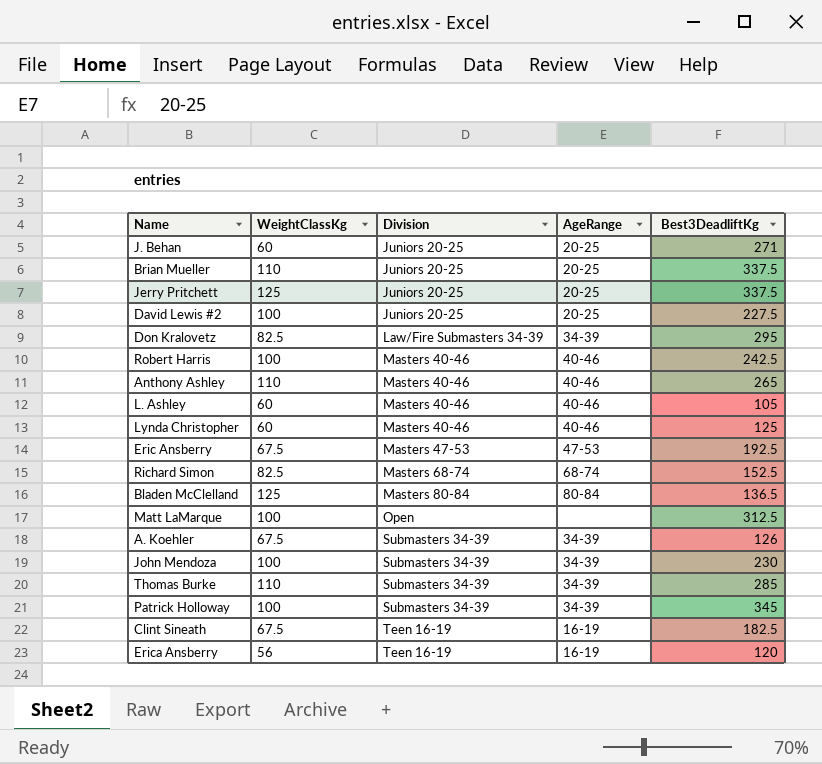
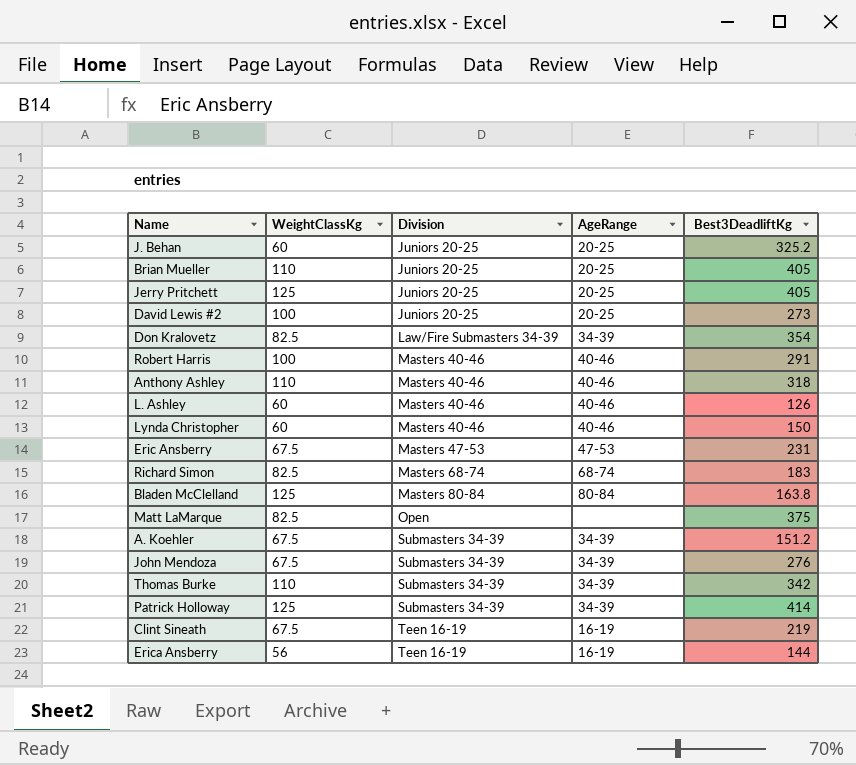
J. Behan | Best3DeadliftKg: 271 -> 325.2
Brian Mueller | Best3DeadliftKg: 337.5 -> 405
Jerry Pritchett | Best3DeadliftKg: 337.5 -> 405
David Lewis #2 | Best3DeadliftKg: 227.5 -> 273
Don Kralovetz | Best3DeadliftKg: 295 -> 354
Robert Harris | Best3DeadliftKg: 242.5 -> 291
Anthony Ashley | Best3DeadliftKg: 265 -> 318
L. Ashley | Best3DeadliftKg: 105 -> 126
Lynda Christopher | Best3DeadliftKg: 125 -> 150
Eric Ansberry | Best3DeadliftKg: 192.5 -> 231
Richard Simon | Best3DeadliftKg: 152.5 -> 183
Bladen McClelland | Best3DeadliftKg: 136.5 -> 163.8
Matt LaMarque | WeightClassKg: 100 -> 82.5
Matt LaMarque | Best3DeadliftKg: 312.5 -> 375
A. Koehler | Best3DeadliftKg: 126 -> 151.2
John Mendoza | WeightClassKg: 100 -> 67.5
John Mendoza | Best3DeadliftKg: 230 -> 276
Thomas Burke | Best3DeadliftKg: 285 -> 342
Patrick Holloway | WeightClassKg: 100 -> 125
Patrick Holloway | Best3DeadliftKg: 345 -> 414
Clint Sineath | Best3DeadliftKg: 182.5 -> 219
Erica Ansberry | Best3DeadliftKg: 120 -> 144

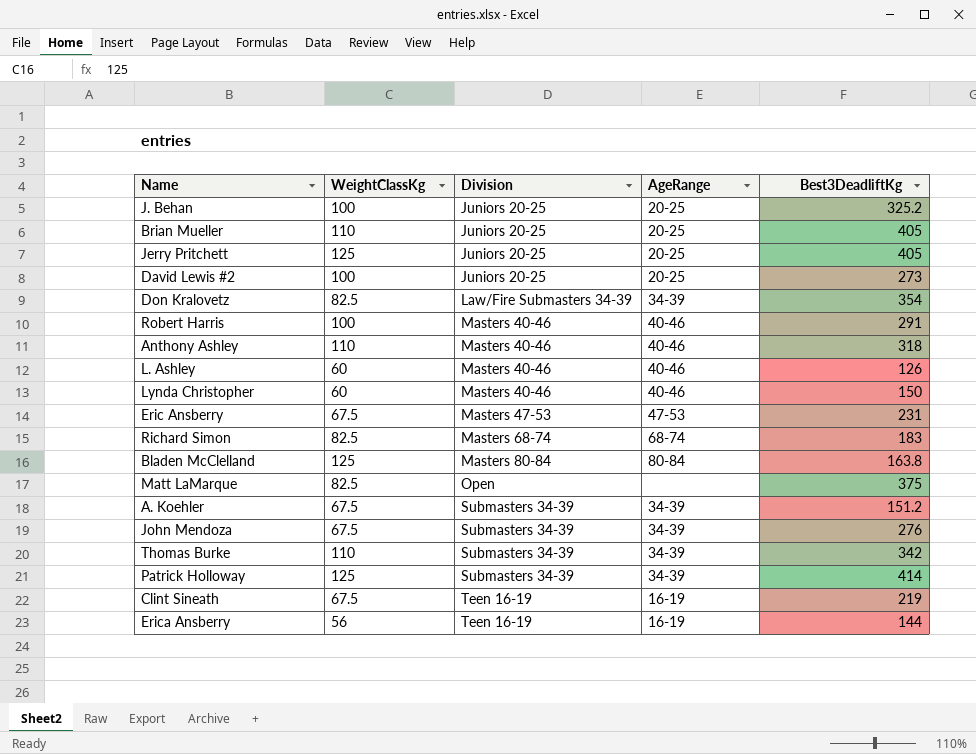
J. Behan | WeightClassKg: 60 -> 100

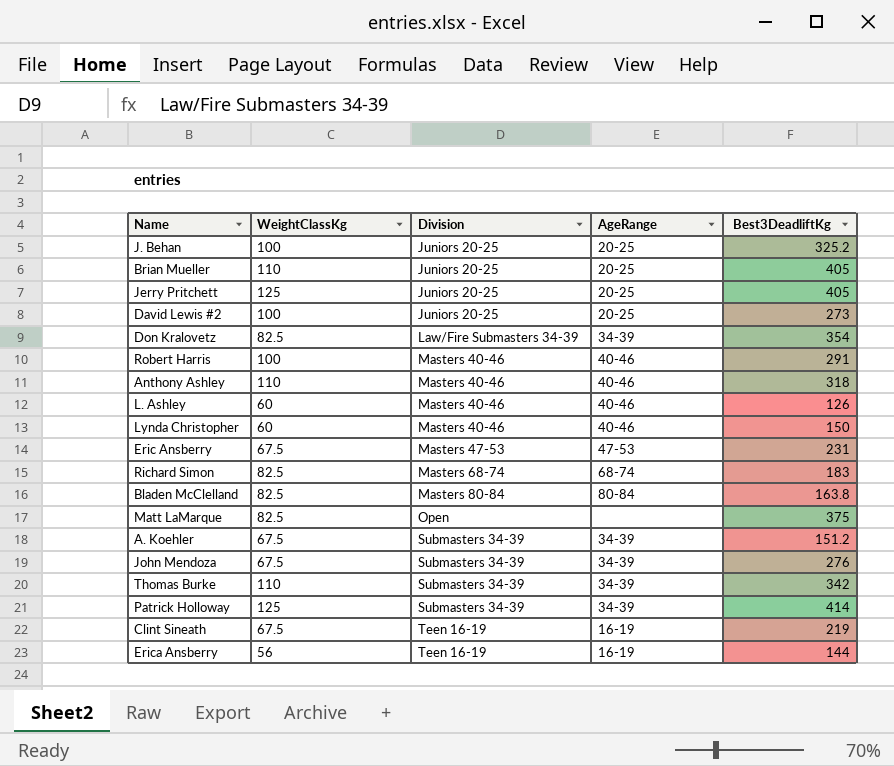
Bladen McClelland | WeightClassKg: 125 -> 82.5

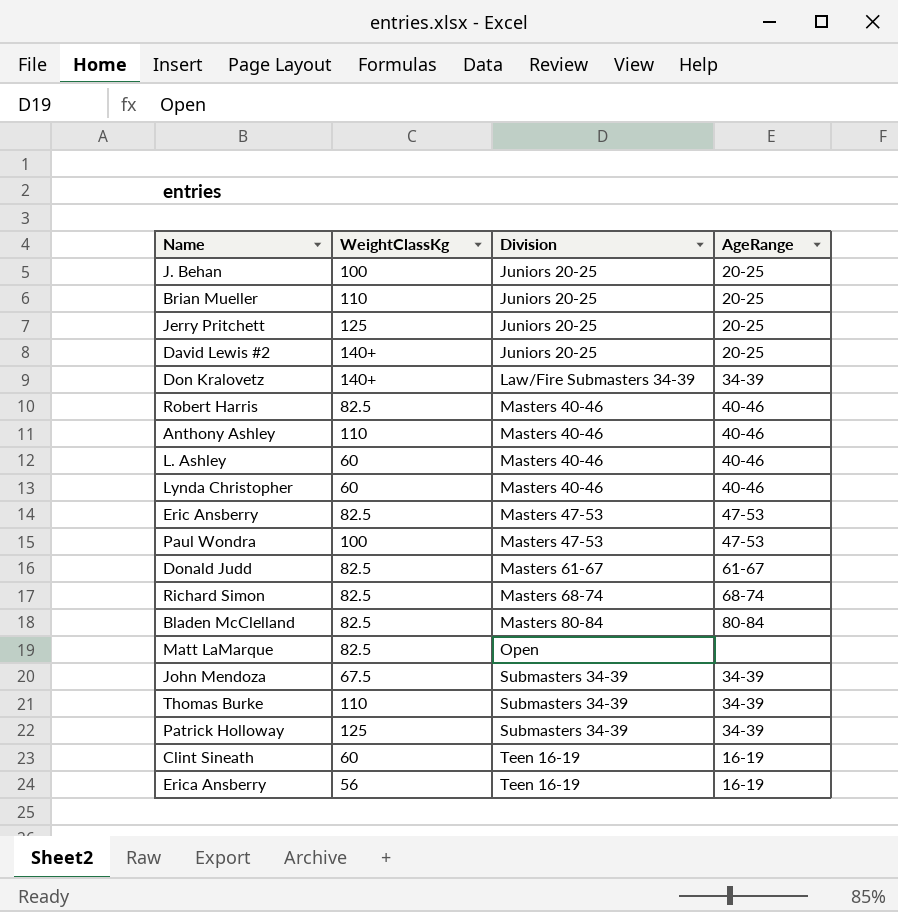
column Best3DeadliftKg | position: 5 -> none
row A. Koehler: 67.5 | Submasters 34-39 | 34-39 | 151.2 -> none
David Lewis #2 | WeightClassKg: 100 -> 140+
Don Kralovetz | WeightClassKg: 82.5 -> 140+
Robert Harris | WeightClassKg: 100 -> 82.5
Eric Ansberry | WeightClassKg: 67.5 -> 82.5
row Paul Wondra: none -> 100 | Masters 47-53 | 47-53
row Donald Judd: none -> 82.5 | Masters 61-67 | 61-67
Clint Sineath | WeightClassKg: 67.5 -> 60

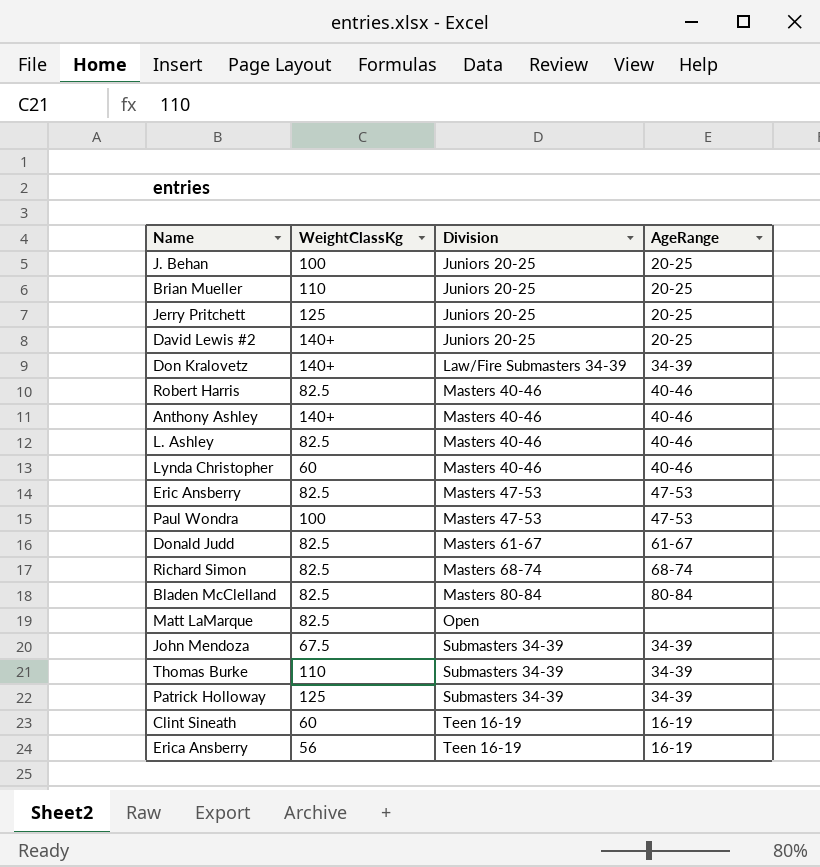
Anthony Ashley | WeightClassKg: 110 -> 140+
L. Ashley | WeightClassKg: 60 -> 82.5

